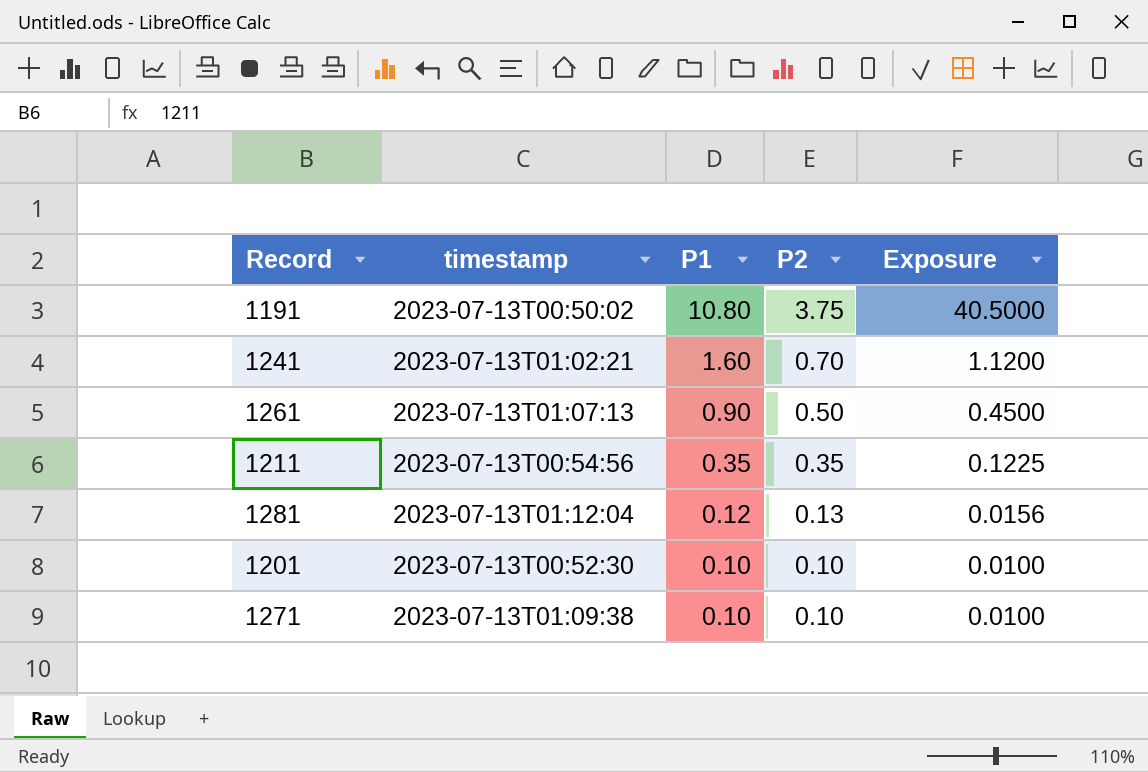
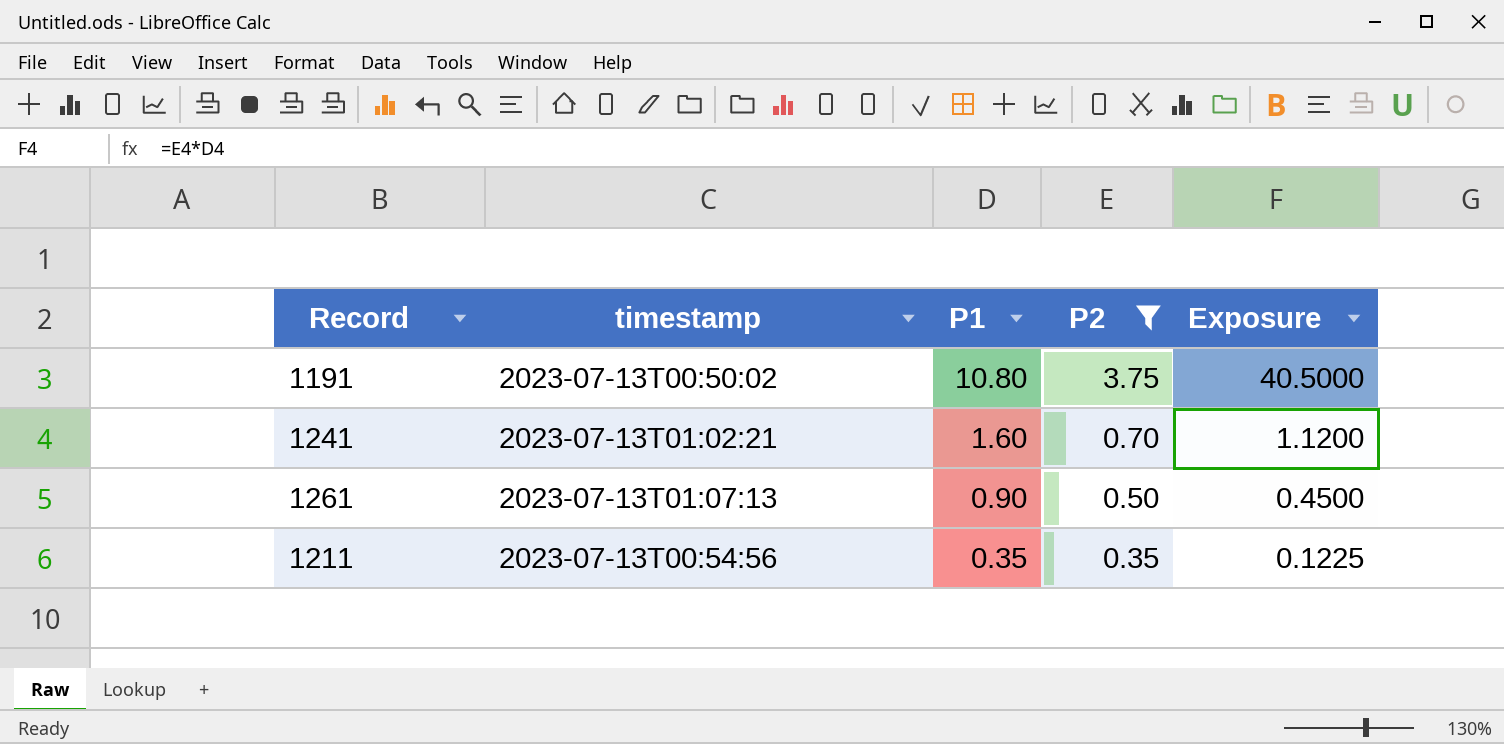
filter: none -> P2 >= 0.35

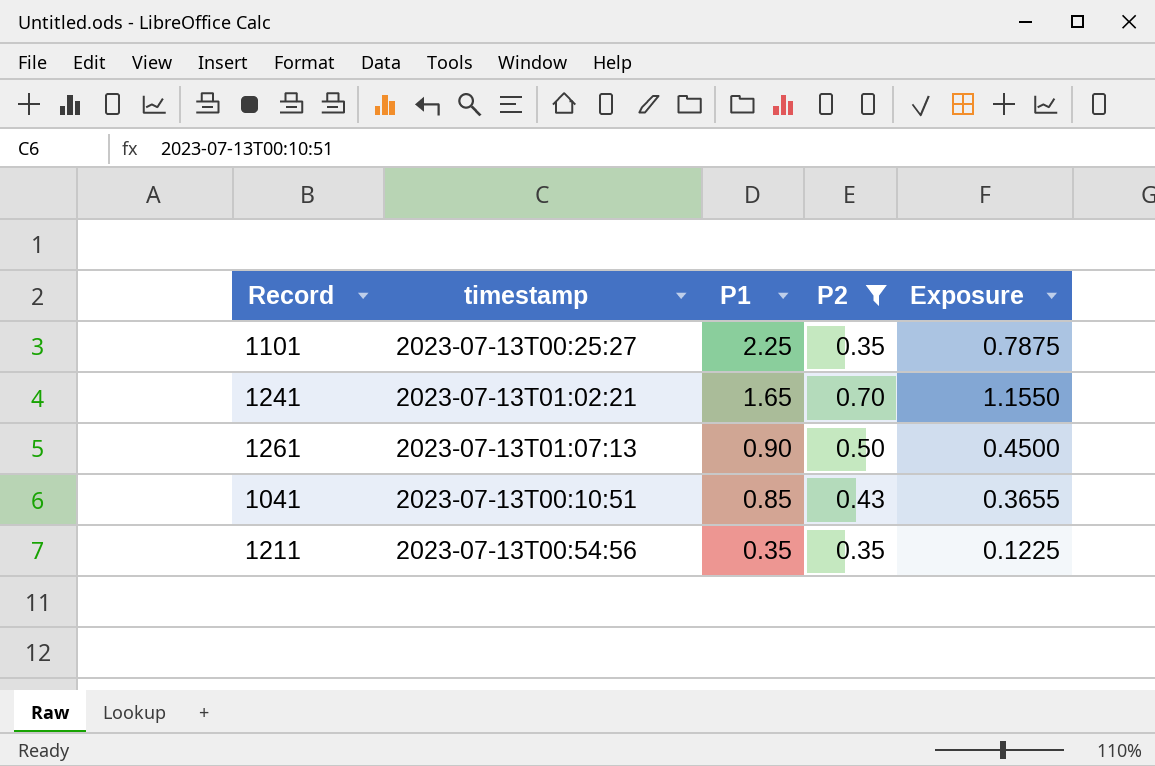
row 1191: 2023-07-13T00:50:02 | 10.80 | 3.75 | 40.5000 -> none
row 1101: none -> 2023-07-13T00:25:27 | 2.25 | 0.35 | 0.7875
1241 | P1: 1.60 -> 1.65
1241 | Exposure: 1.1200 -> 1.1550
row 1041: none -> 2023-07-13T00:10:51 | 0.85 | 0.43 | 0.3655

